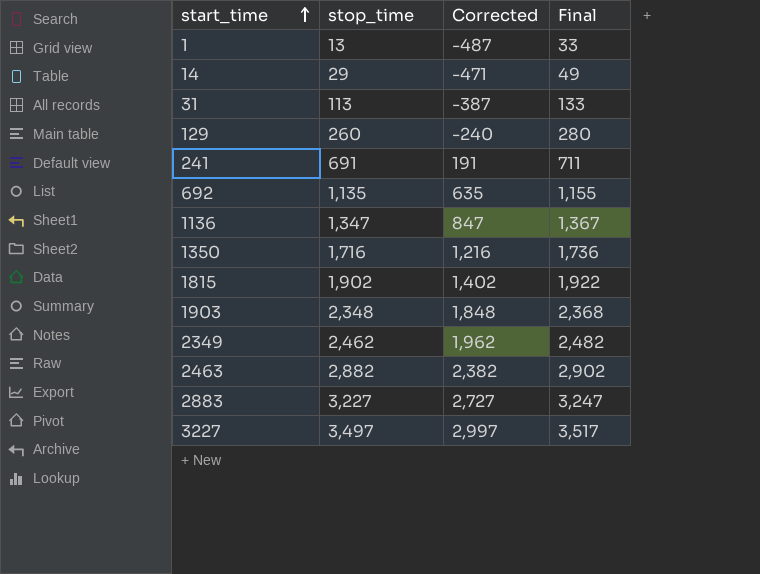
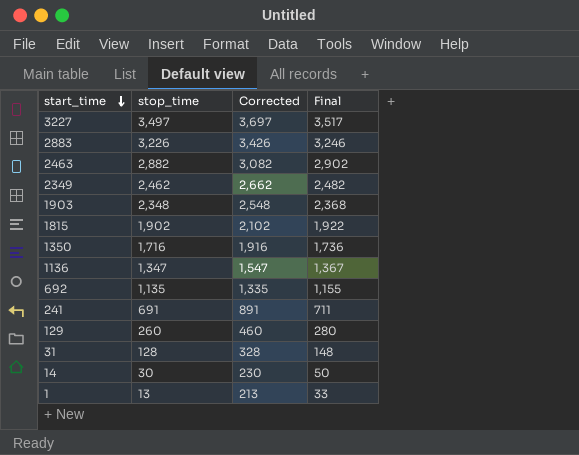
row order: start_time ascending -> start_time descending
column Corrected | formula: [stop_time] - 500 -> [stop_time] + 200
2883 | stop_time: 3,227 -> 3,226
2883 | Final: 3,247 -> 3,246
31 | stop_time: 113 -> 128
31 | Final: 133 -> 148
14 | stop_time: 29 -> 30
14 | Final: 49 -> 50

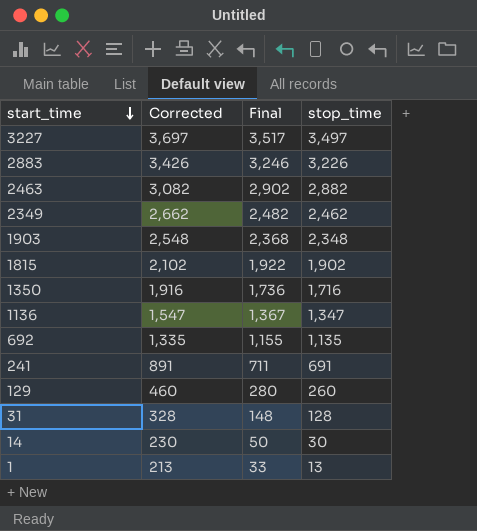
column stop_time | position: 2 -> 4

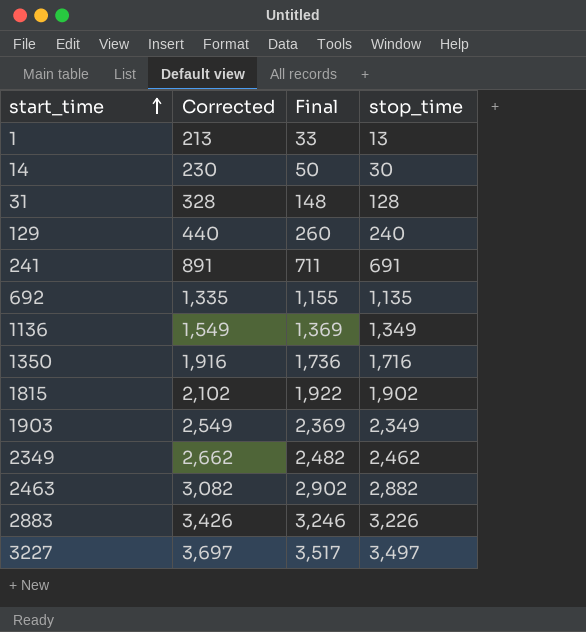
row order: start_time descending -> start_time ascending
129 | Corrected: 460 -> 440
129 | Final: 280 -> 260
129 | stop_time: 260 -> 240
1136 | Corrected: 1,547 -> 1,549
1136 | Final: 1,367 -> 1,369
1136 | stop_time: 1,347 -> 1,349
1903 | Corrected: 2,548 -> 2,549
1903 | Final: 2,368 -> 2,369
1903 | stop_time: 2,348 -> 2,349

